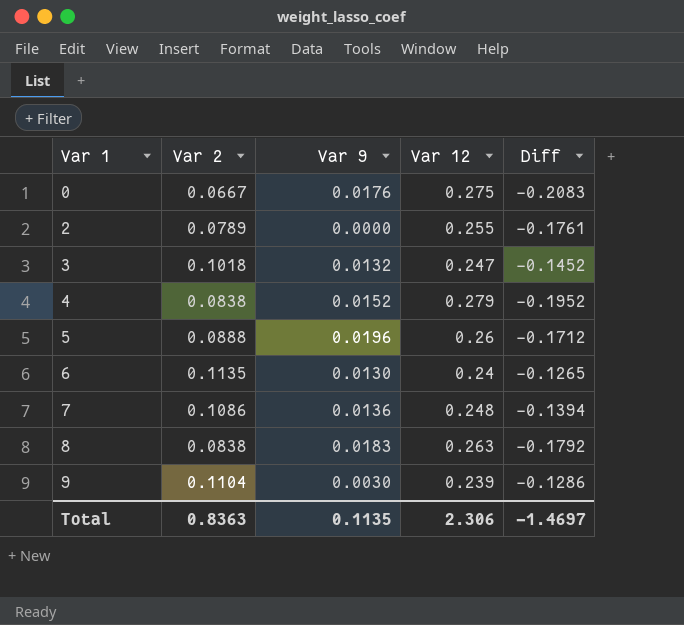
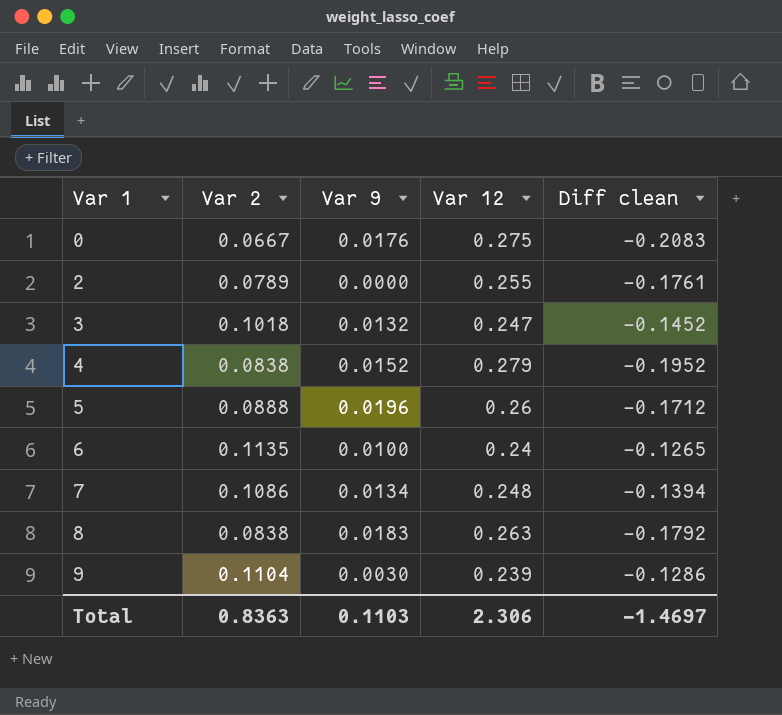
column name: Diff -> Diff clean
6 | Var 9: 0.0130 -> 0.0100
7 | Var 9: 0.0136 -> 0.0134
Total | Var 9: 0.1135 -> 0.1103

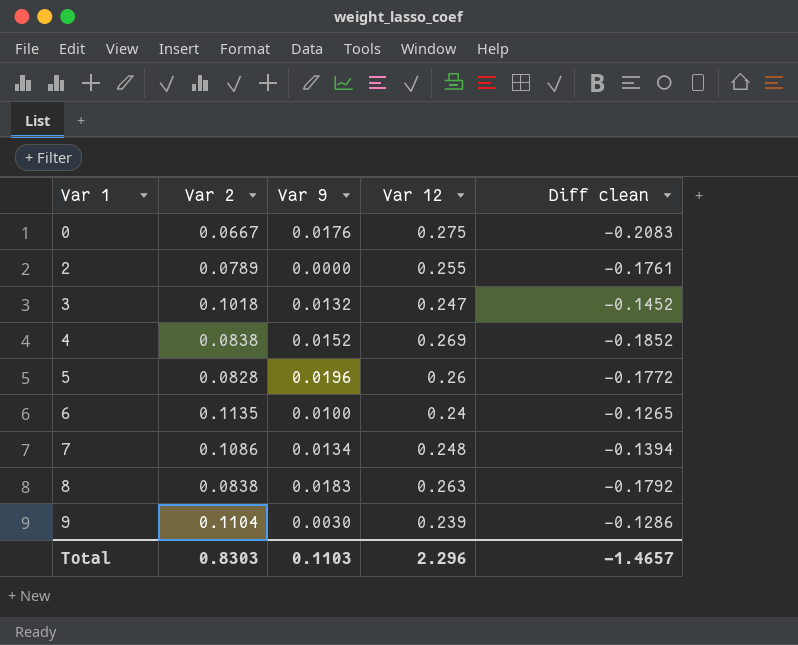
4 | Var 12: 0.279 -> 0.269
4 | Diff clean: -0.1952 -> -0.1852
5 | Var 2: 0.0888 -> 0.0828
5 | Diff clean: -0.1712 -> -0.1772
Total | Var 2: 0.8363 -> 0.8303
Total | Var 12: 2.306 -> 2.296
Total | Diff clean: -1.4697 -> -1.4657

